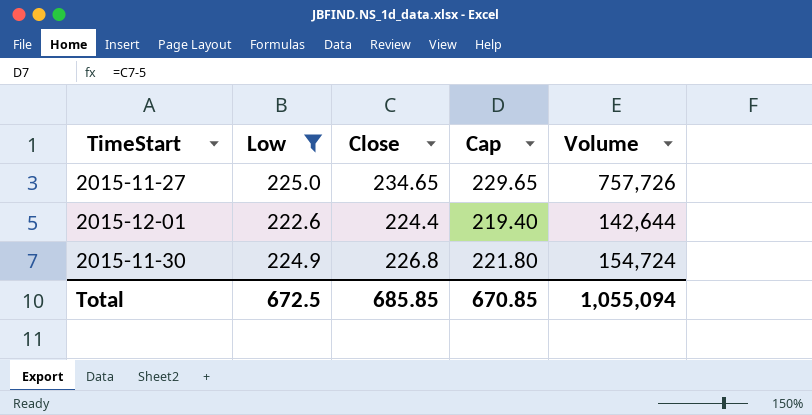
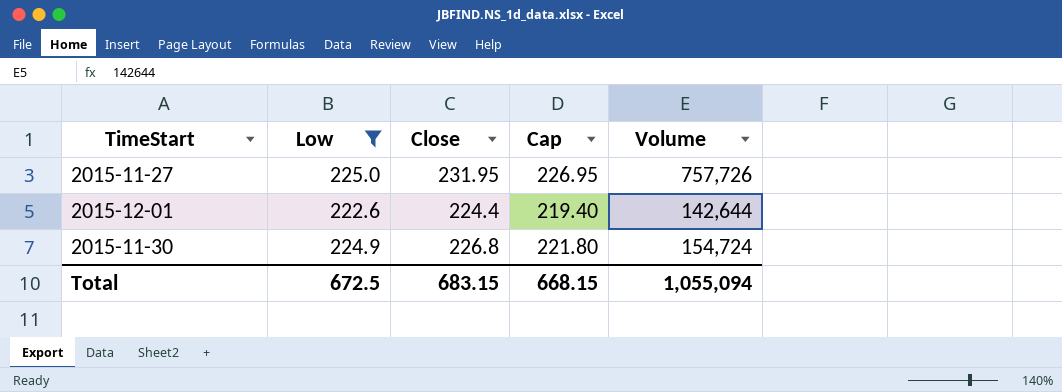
2015-11-27 | Close: 234.65 -> 231.95
2015-11-27 | Cap: 229.65 -> 226.95
Total | Close: 685.85 -> 683.15
Total | Cap: 670.85 -> 668.15

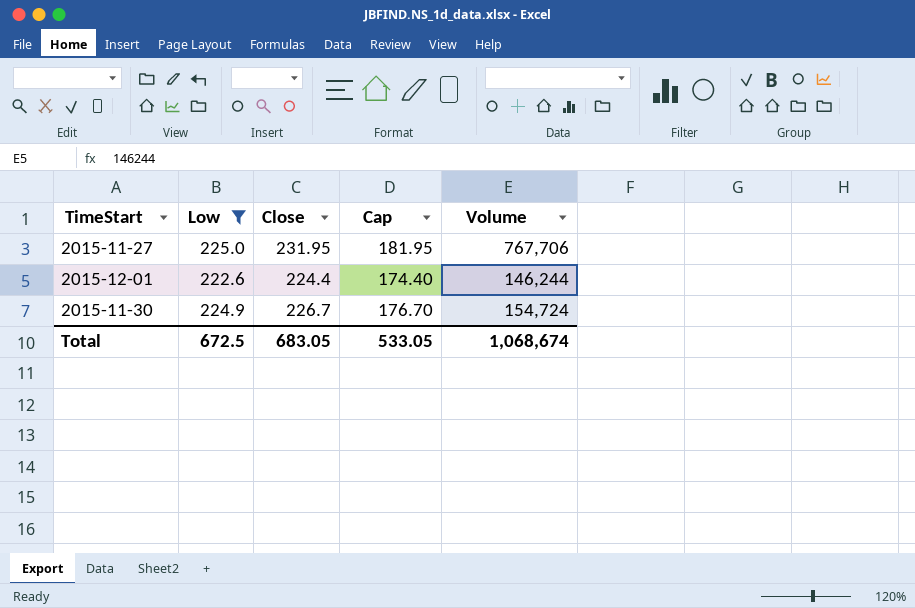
column Cap | formula: [Close] - 5 -> [Close] - 50
2015-11-27 | Volume: 757,726 -> 767,706
2015-12-01 | Volume: 142,644 -> 146,244
2015-11-30 | Close: 226.8 -> 226.7
Total | Close: 683.15 -> 683.05
Total | Cap: 668.15 -> 533.05
Total | Volume: 1,055,094 -> 1,068,674

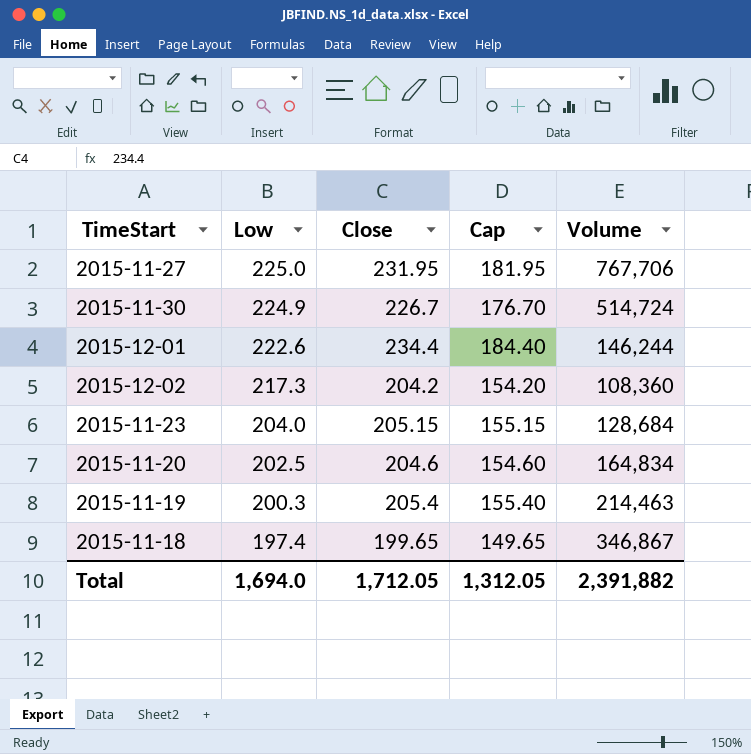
filter: Low >= 222.6 -> none
row order: none -> Low descending
2015-11-30 | Volume: 154,724 -> 514,724
2015-12-01 | Close: 224.4 -> 234.4
2015-12-01 | Cap: 174.40 -> 184.40
Total | Low: 672.5 -> 1,694.0
Total | Close: 683.05 -> 1,712.05
Total | Cap: 533.05 -> 1,312.05
Total | Volume: 1,068,674 -> 2,391,882

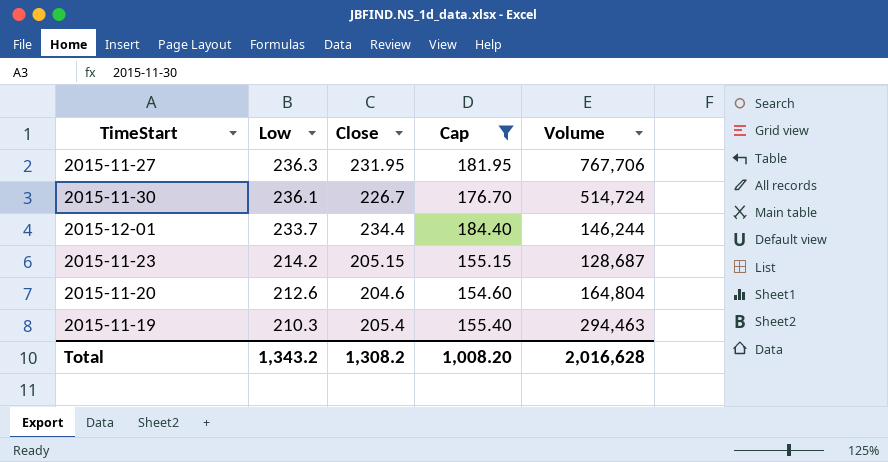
filter: none -> Cap >= 154.60
2015-11-27 | Low: 225.0 -> 236.3
2015-11-30 | Low: 224.9 -> 236.1
2015-12-01 | Low: 222.6 -> 233.7
2015-11-23 | Low: 204.0 -> 214.2
2015-11-23 | Volume: 128,684 -> 128,687
2015-11-20 | Low: 202.5 -> 212.6
2015-11-20 | Volume: 164,834 -> 164,804
2015-11-19 | Low: 200.3 -> 210.3
2015-11-19 | Volume: 214,463 -> 294,463
Total | Low: 1,694.0 -> 1,343.2
Total | Close: 1,712.05 -> 1,308.2
Total | Cap: 1,312.05 -> 1,008.20
Total | Volume: 2,391,882 -> 2,016,628

